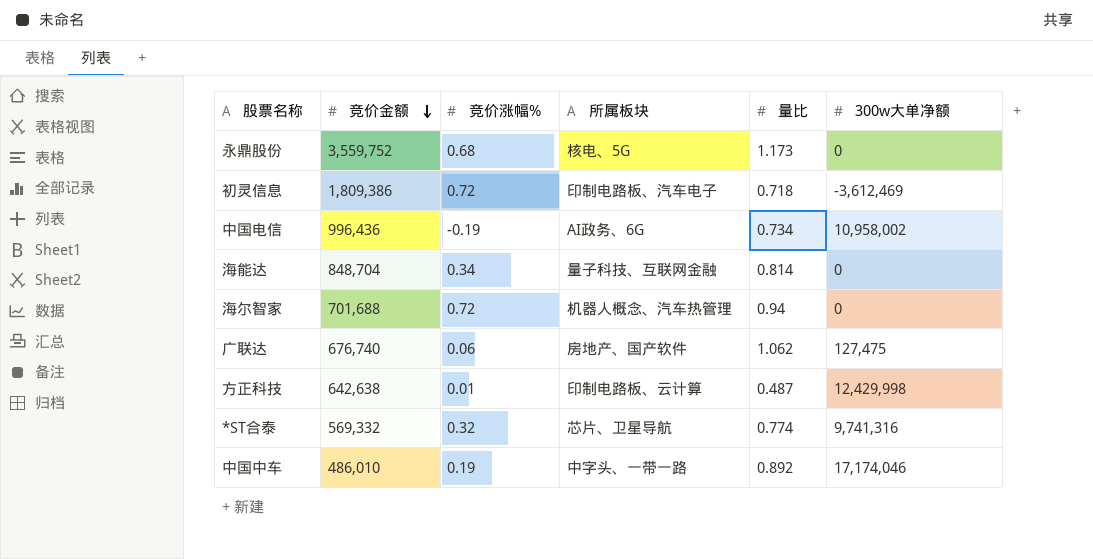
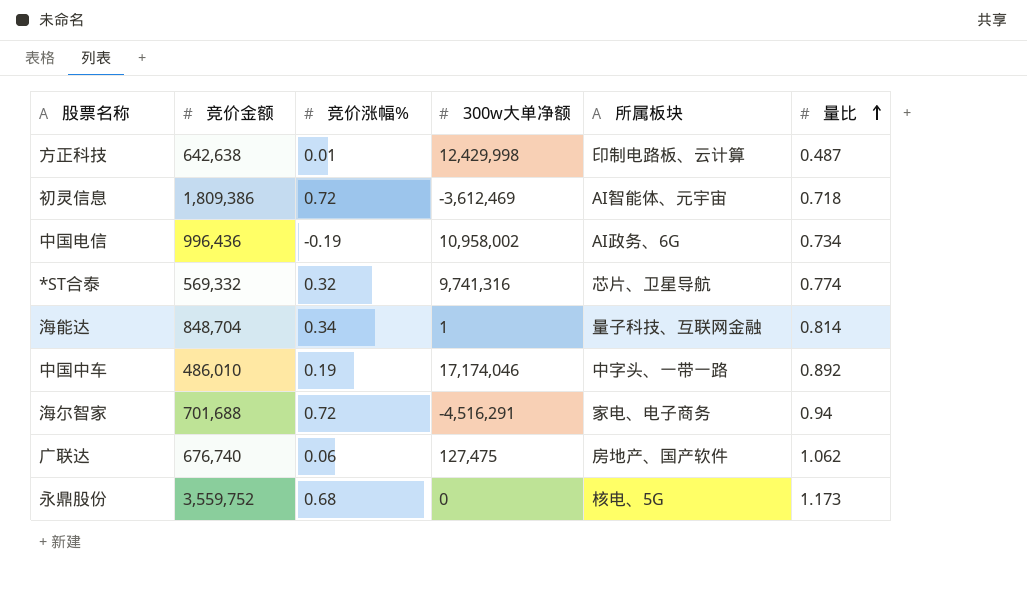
row order: 竞价金额 descending -> 量比 ascending
column 300w大单净额 | position: 6 -> 4
初灵信息 | 所属板块: 印制电路板、汽车电子 -> AI智能体、元宇宙
海能达 | 300w大单净额: 0 -> 1
海尔智家 | 300w大单净额: 0 -> -4,516,291
海尔智家 | 所属板块: 机器人概念、汽车热管理 -> 家电、电子商务

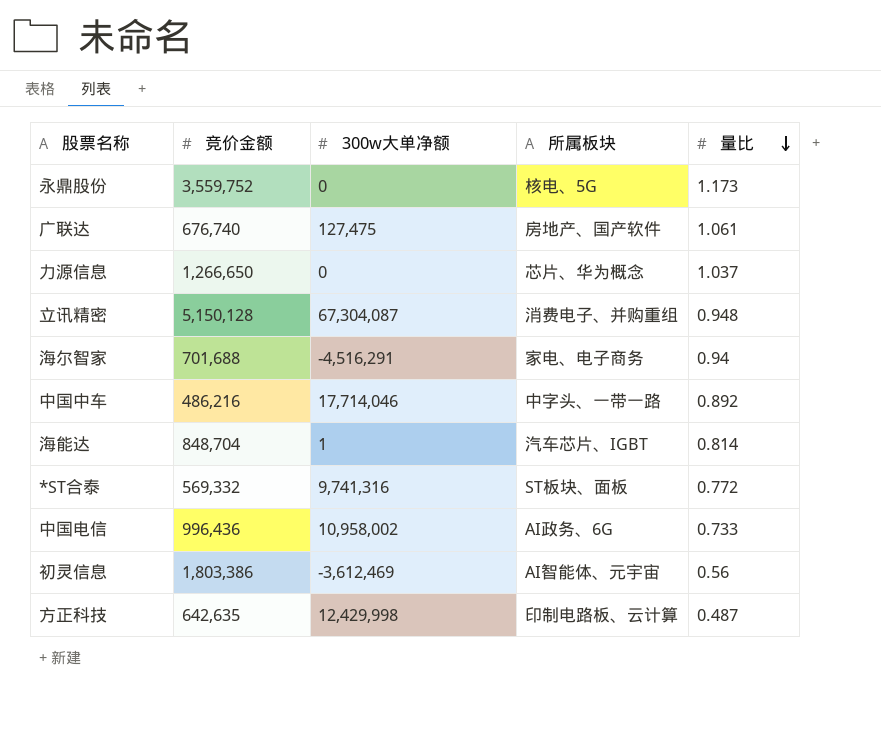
row order: 量比 ascending -> 量比 descending
column 竞价涨幅% | position: 3 -> none
广联达 | 量比: 1.062 -> 1.061
row 力源信息: none -> 1,266,650 | 0 | 芯片、华为概念 | 1.037
row 立讯精密: none -> 5,150,128 | 67,304,087 | 消费电子、并购重组 | 0.948
中国中车 | 竞价金额: 486,010 -> 486,216
中国中车 | 300w大单净额: 17,174,046 -> 17,714,046
海能达 | 所属板块: 量子科技、互联网金融 -> 汽车芯片、IGBT
*ST合泰 | 所属板块: 芯片、卫星导航 -> ST板块、面板
*ST合泰 | 量比: 0.774 -> 0.772
中国电信 | 量比: 0.734 -> 0.733
初灵信息 | 竞价金额: 1,809,386 -> 1,803,386
初灵信息 | 量比: 0.718 -> 0.56
方正科技 | 竞价金额: 642,638 -> 642,635

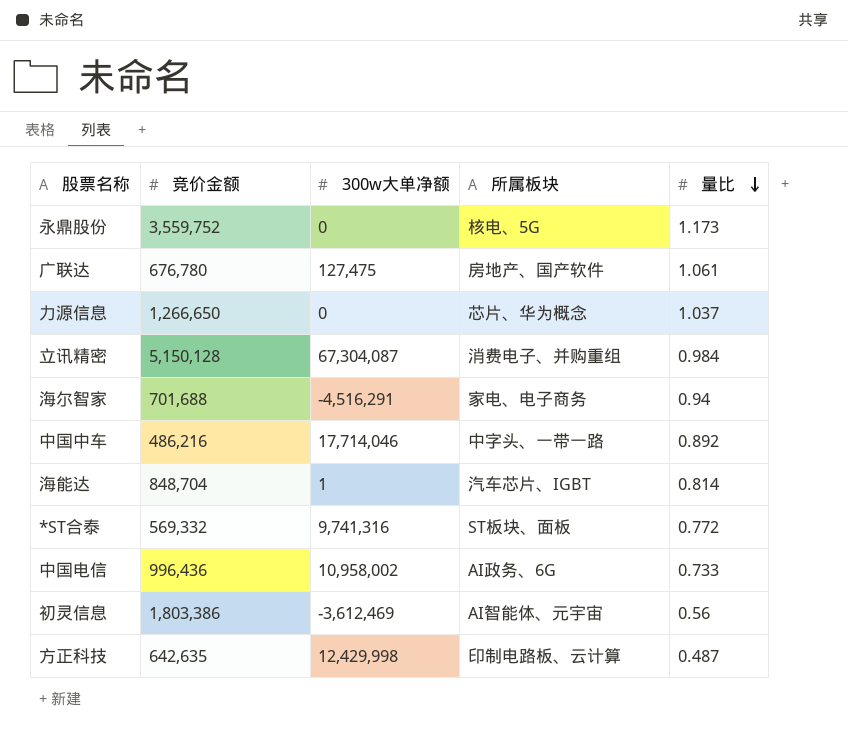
广联达 | 竞价金额: 676,740 -> 676,780
立讯精密 | 量比: 0.948 -> 0.984

